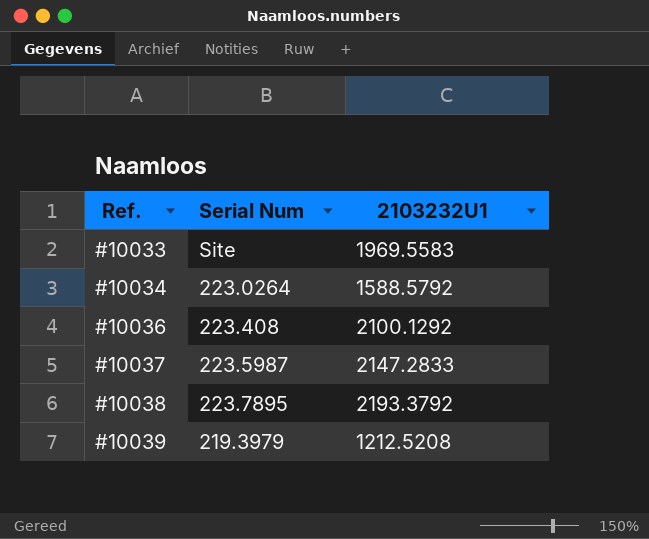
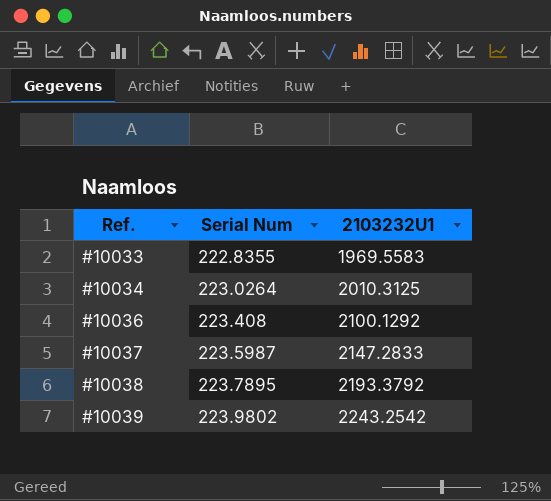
#10033 | Serial Num: Site -> 222.8355
#10034 | 2103232U1: 1588.5792 -> 2010.3125
#10039 | Serial Num: 219.3979 -> 223.9802
#10039 | 2103232U1: 1212.5208 -> 2243.2542

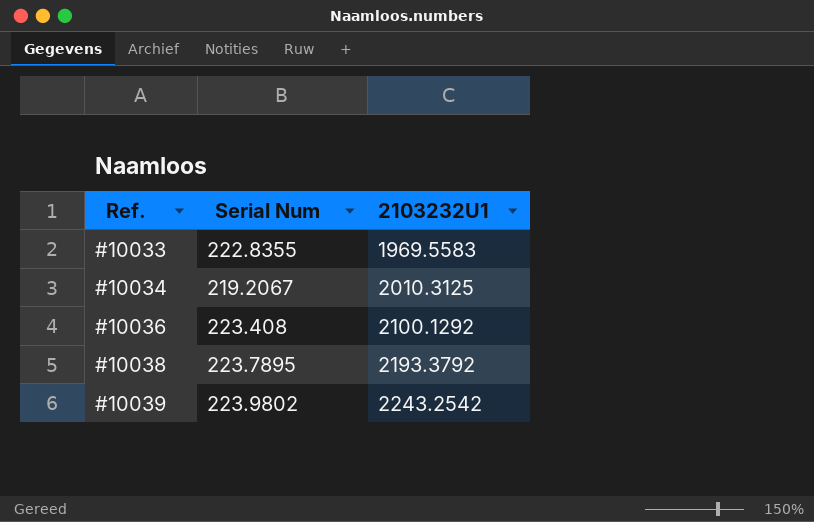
row #10037: 223.5987 | 2147.2833 -> none
#10034 | Serial Num: 223.0264 -> 219.2067

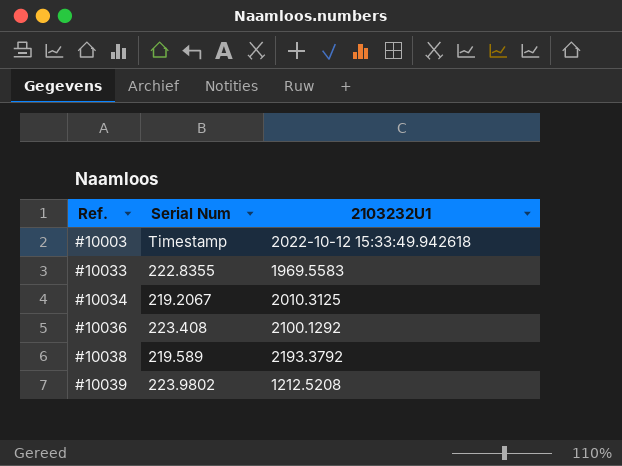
row #10003: none -> Timestamp | 2022-10-12 15:33:49.942618
#10038 | Serial Num: 223.7895 -> 219.589
#10039 | 2103232U1: 2243.2542 -> 1212.5208

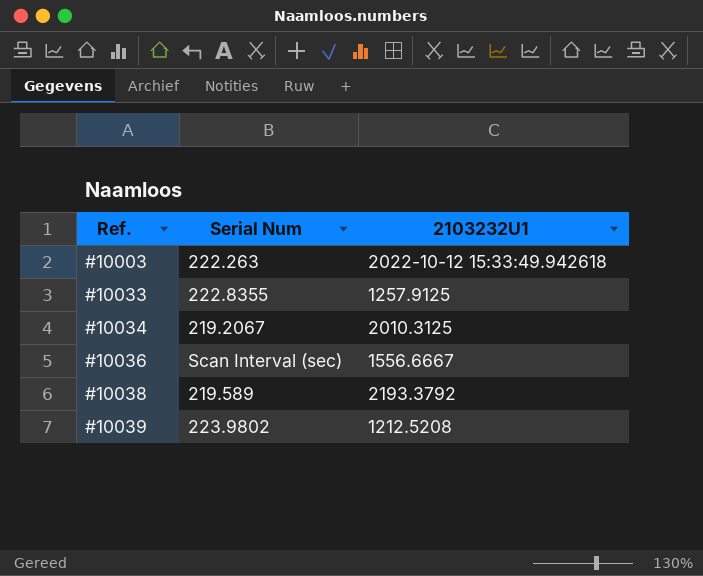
#10003 | Serial Num: Timestamp -> 222.263
#10033 | 2103232U1: 1969.5583 -> 1257.9125
#10036 | Serial Num: 223.408 -> Scan Interval (sec)
#10036 | 2103232U1: 2100.1292 -> 1556.6667

